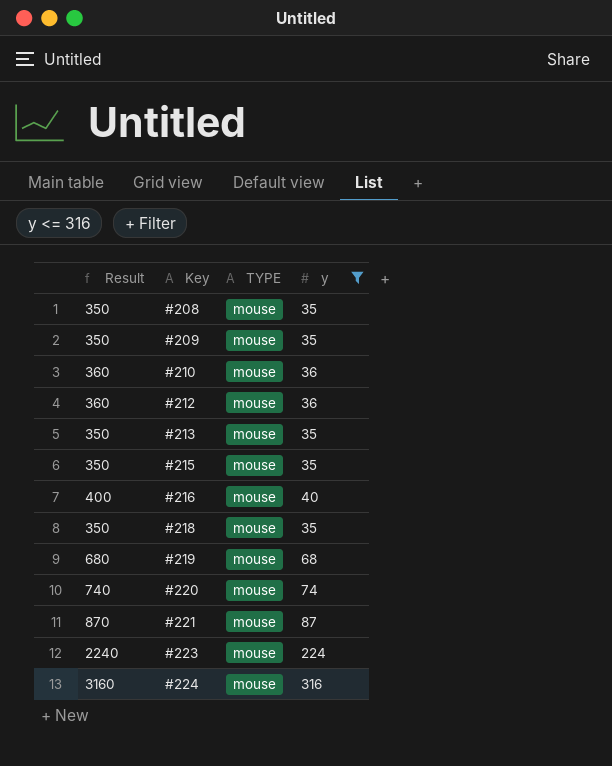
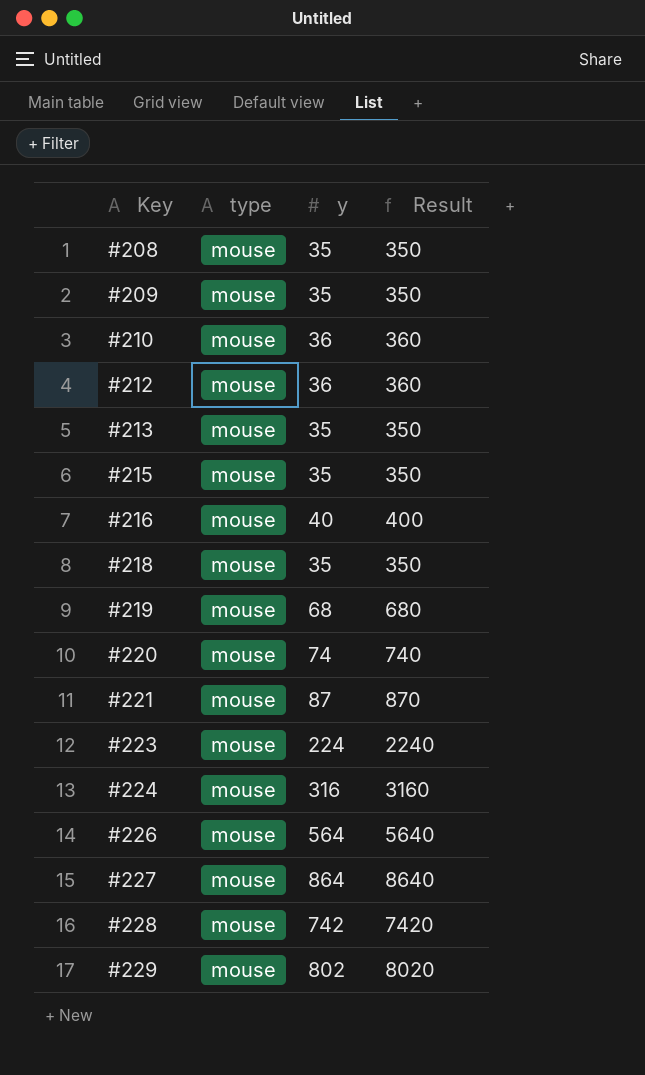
filter: y <= 316 -> none
column name: TYPE -> type
column Result | position: 1 -> 4

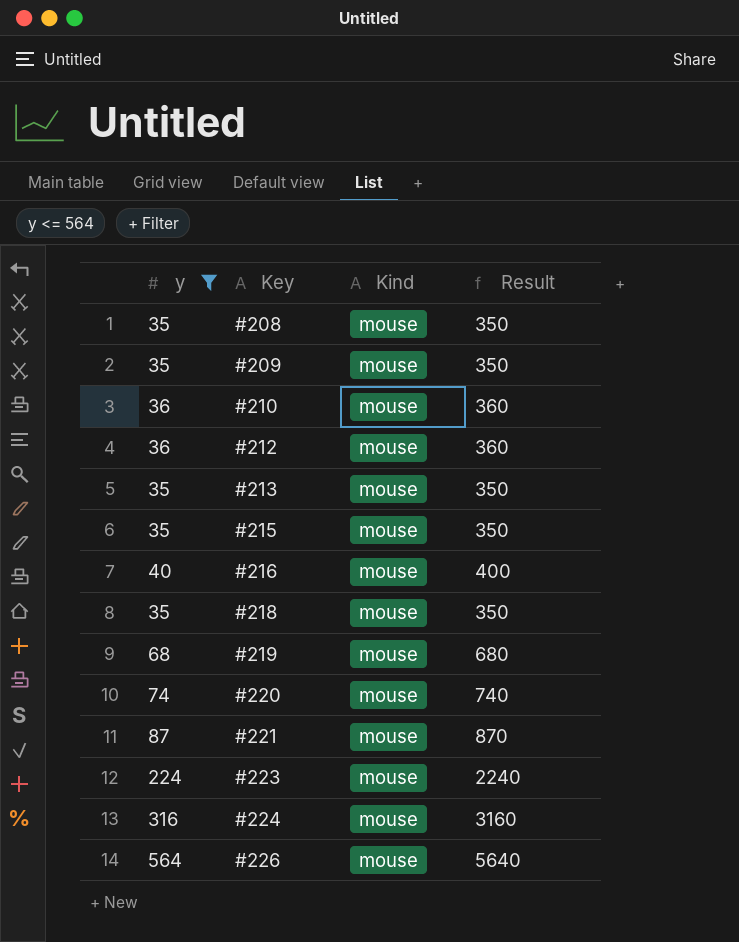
filter: none -> y <= 564
column y | position: 3 -> 1
column name: type -> Kind

